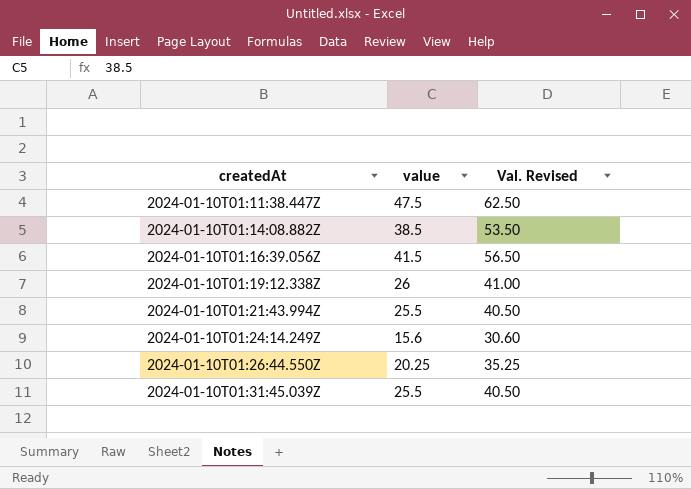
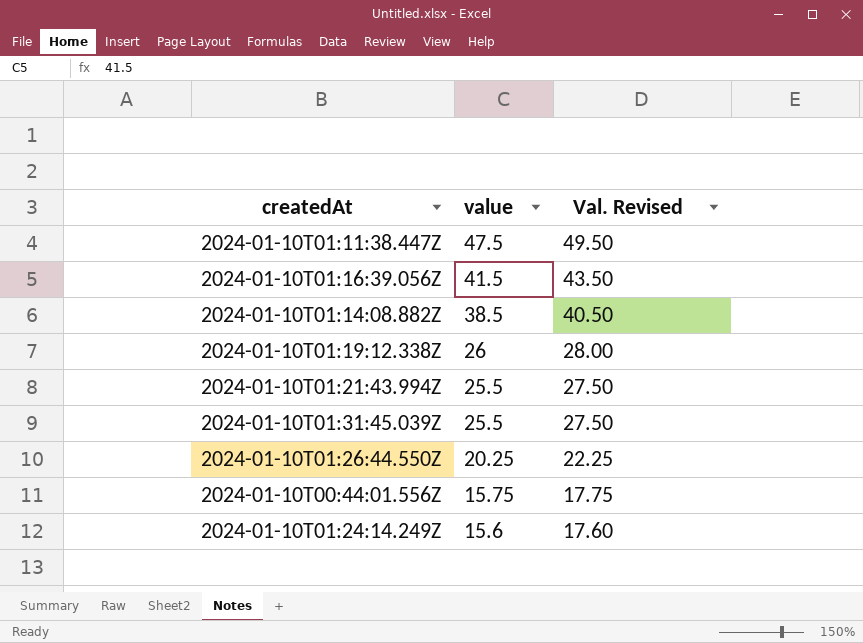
row order: createdAt ascending -> value descending
column Val. Revised | formula: [value] + 15 -> [value] + 2
row 2024-01-10T00:44:01.556Z: none -> 15.75 | 17.75

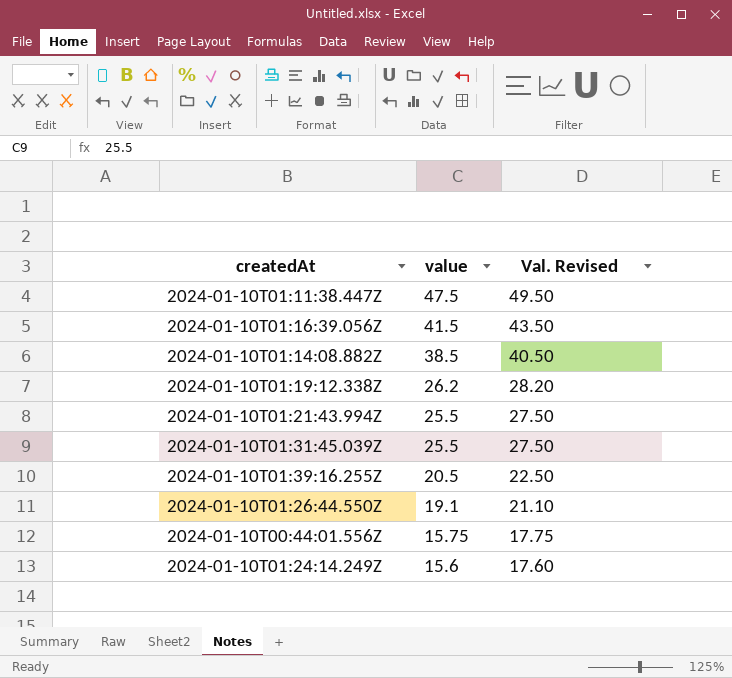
2024-01-10T01:19:12.338Z | value: 26 -> 26.2
2024-01-10T01:19:12.338Z | Val. Revised: 28.00 -> 28.20
row 2024-01-10T01:39:16.255Z: none -> 20.5 | 22.50
2024-01-10T01:26:44.550Z | value: 20.25 -> 19.1
2024-01-10T01:26:44.550Z | Val. Revised: 22.25 -> 21.10

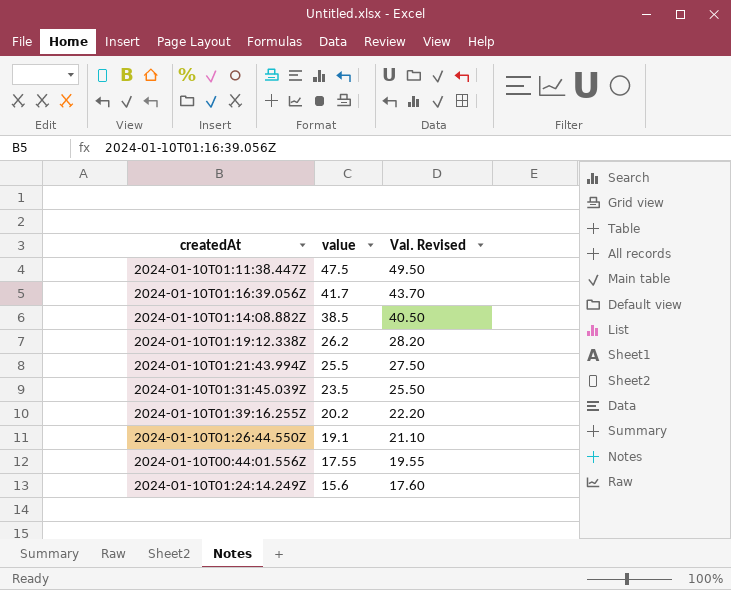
2024-01-10T01:16:39.056Z | value: 41.5 -> 41.7
2024-01-10T01:16:39.056Z | Val. Revised: 43.50 -> 43.70
2024-01-10T01:31:45.039Z | value: 25.5 -> 23.5
2024-01-10T01:31:45.039Z | Val. Revised: 27.50 -> 25.50
2024-01-10T01:39:16.255Z | value: 20.5 -> 20.2
2024-01-10T01:39:16.255Z | Val. Revised: 22.50 -> 22.20
2024-01-10T00:44:01.556Z | value: 15.75 -> 17.55
2024-01-10T00:44:01.556Z | Val. Revised: 17.75 -> 19.55

